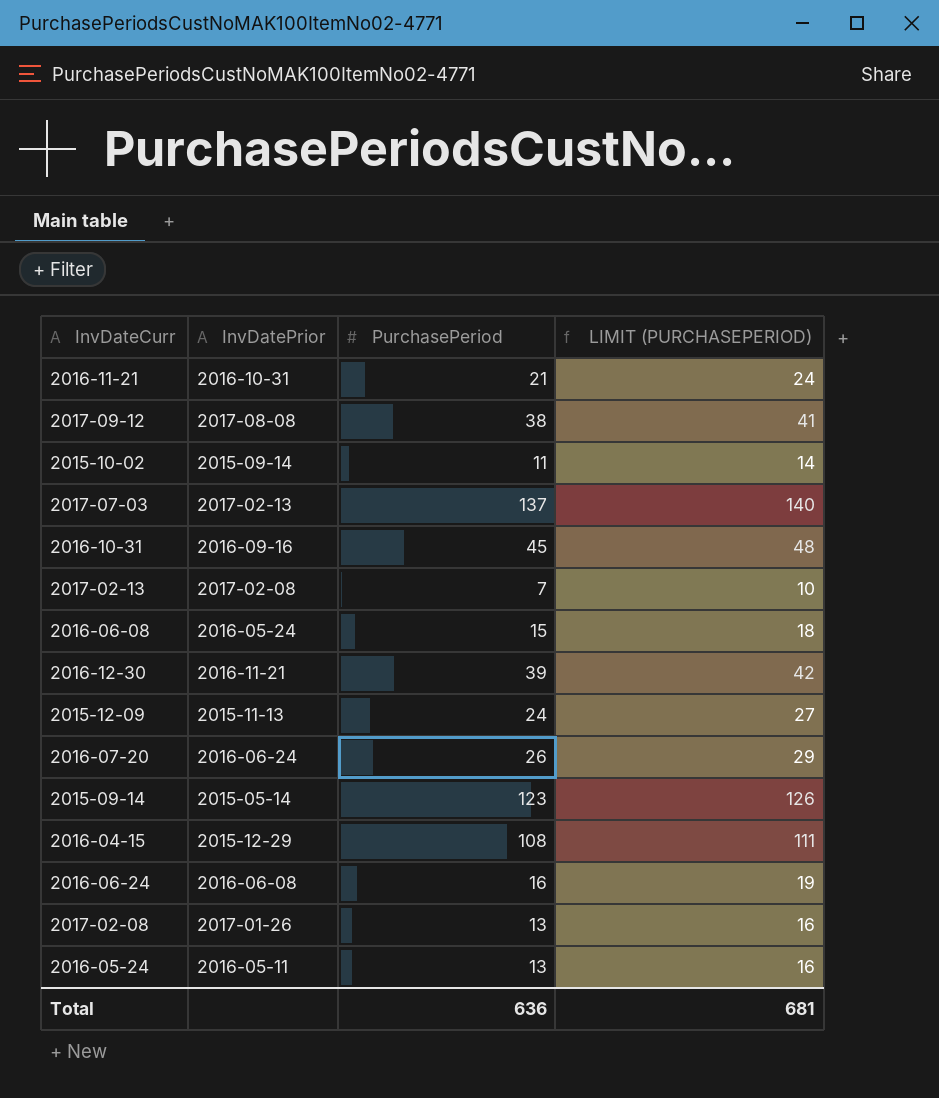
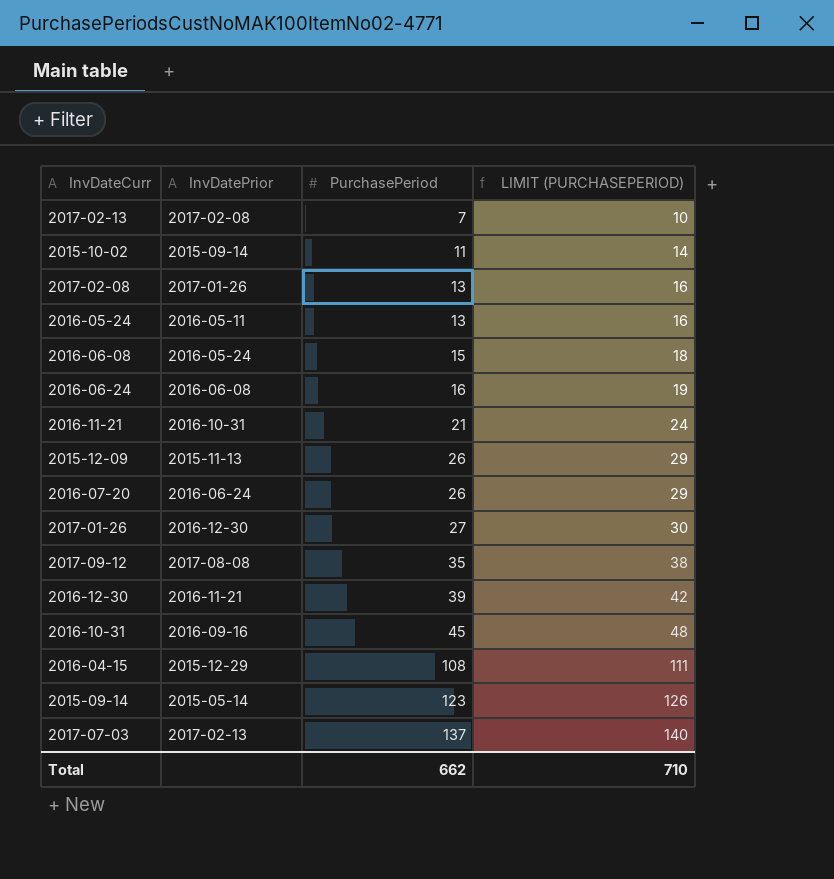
row order: none -> PurchasePeriod ascending
2015-12-09 | PurchasePeriod: 24 -> 26
2015-12-09 | LIMIT (PURCHASEPERIOD): 27 -> 29
row 2017-01-26: none -> 2016-12-30 | 27 | 30
2017-09-12 | PurchasePeriod: 38 -> 35
2017-09-12 | LIMIT (PURCHASEPERIOD): 41 -> 38
Total | PurchasePeriod: 636 -> 662
Total | LIMIT (PURCHASEPERIOD): 681 -> 710

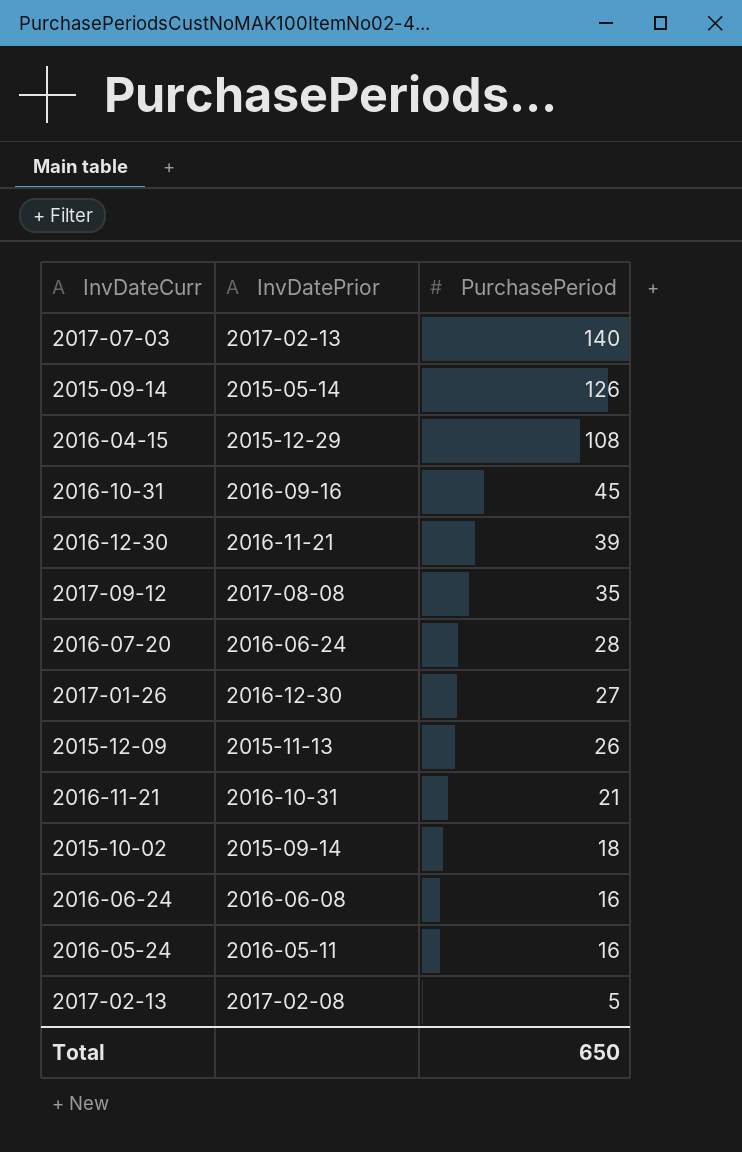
row order: PurchasePeriod ascending -> PurchasePeriod descending
column LIMIT (PURCHASEPERIOD) | formula: [PurchasePeriod] + 3 -> none
row 2017-02-08: 2017-01-26 | 13 | 16 -> none
row 2016-06-08: 2016-05-24 | 15 | 18 -> none
2017-07-03 | PurchasePeriod: 137 -> 140
2015-09-14 | PurchasePeriod: 123 -> 126
2016-07-20 | PurchasePeriod: 26 -> 28
2015-10-02 | PurchasePeriod: 11 -> 18
2016-05-24 | PurchasePeriod: 13 -> 16
2017-02-13 | PurchasePeriod: 7 -> 5
Total | PurchasePeriod: 662 -> 650

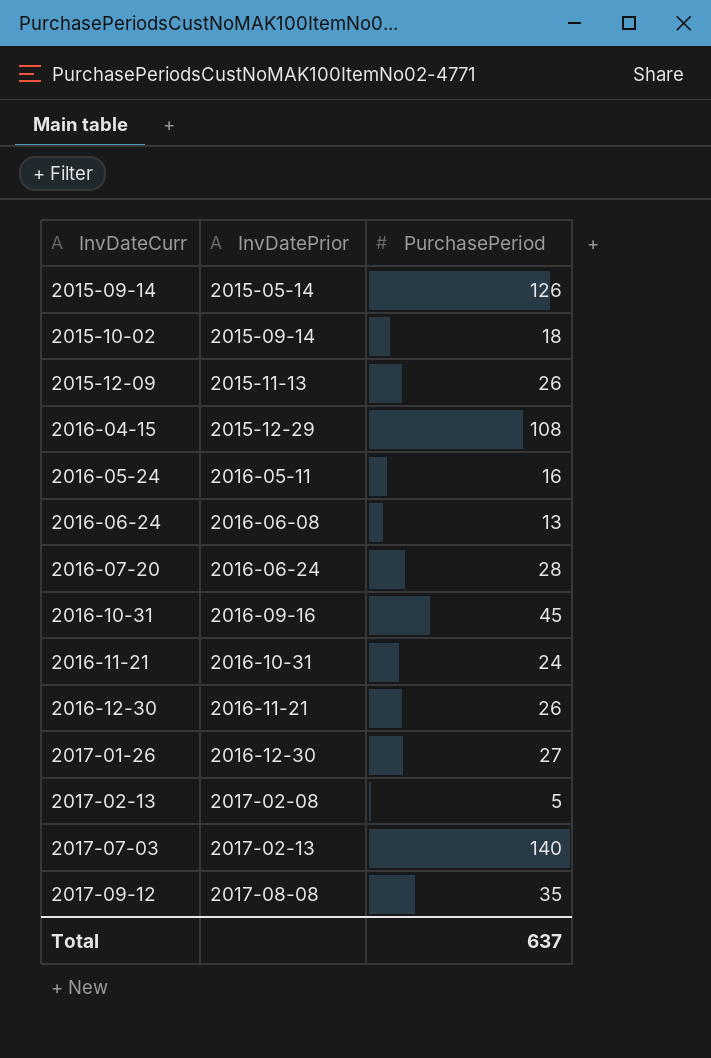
row order: PurchasePeriod descending -> InvDateCurr ascending
2016-06-24 | PurchasePeriod: 16 -> 13
2016-11-21 | PurchasePeriod: 21 -> 24
2016-12-30 | PurchasePeriod: 39 -> 26
Total | PurchasePeriod: 650 -> 637

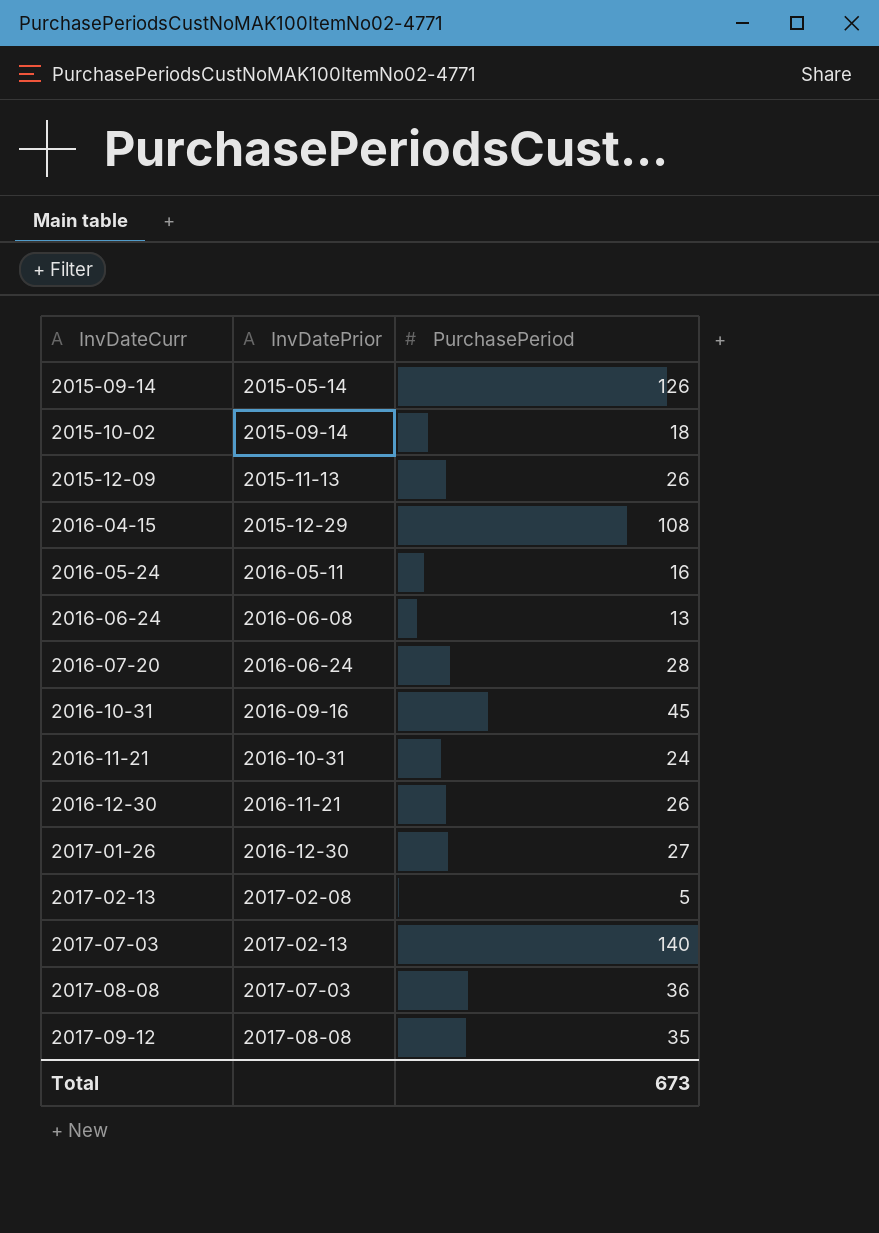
row 2017-08-08: none -> 2017-07-03 | 36
Total | PurchasePeriod: 637 -> 673

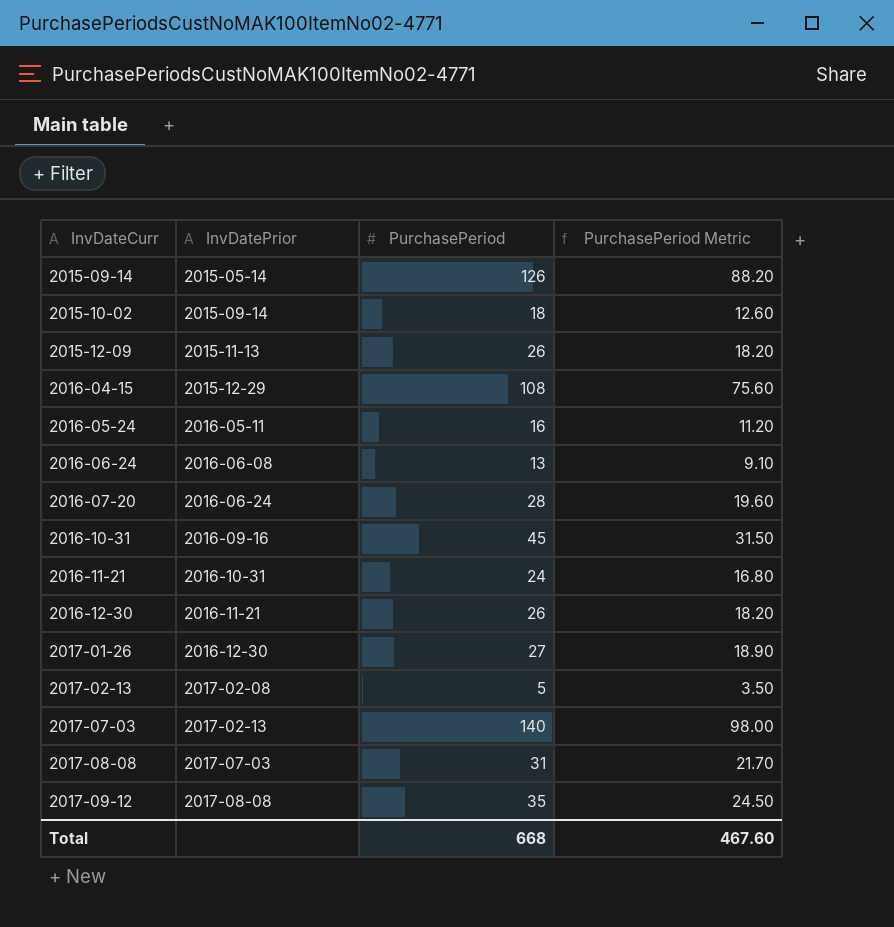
column PurchasePeriod Metric | formula: none -> [PurchasePeriod] * 0.7
2017-08-08 | PurchasePeriod: 36 -> 31
Total | PurchasePeriod: 673 -> 668

